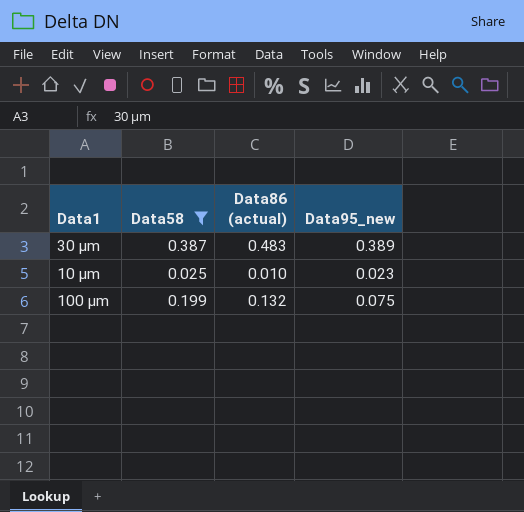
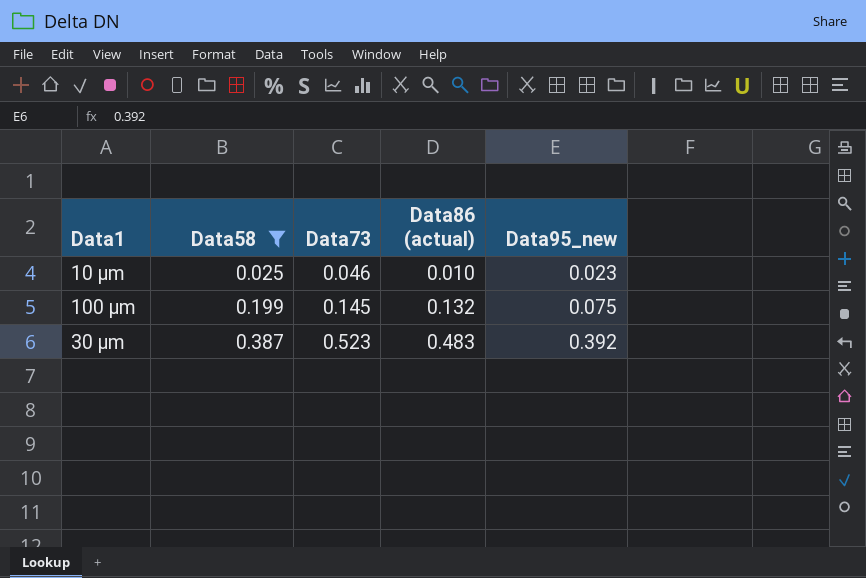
row order: none -> Data58 ascending
column Data73 | position: none -> 3
30 µm | Data95_new: 0.389 -> 0.392

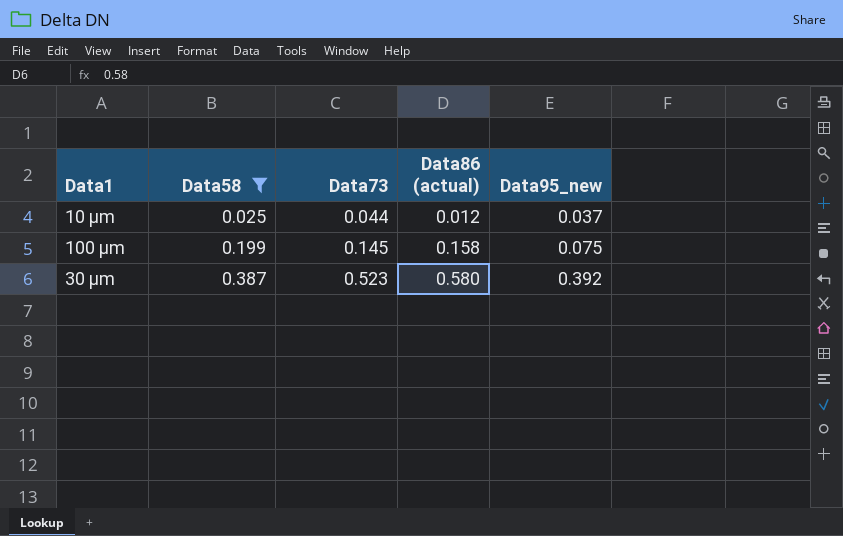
10 µm | Data73: 0.046 -> 0.044
10 µm | Data86 (actual): 0.010 -> 0.012
10 µm | Data95_new: 0.023 -> 0.037
100 µm | Data86 (actual): 0.132 -> 0.158
30 µm | Data86 (actual): 0.483 -> 0.580

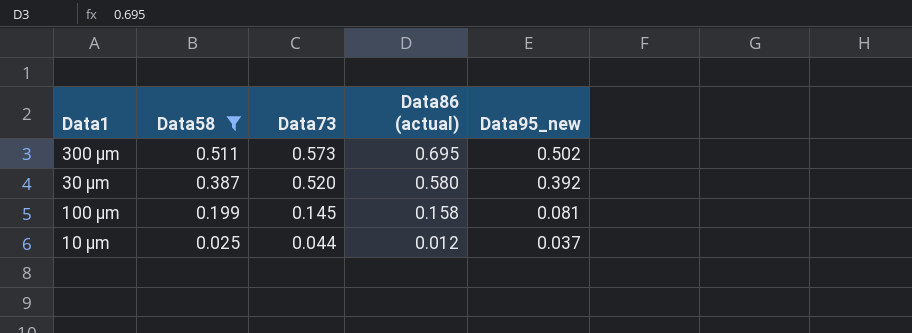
row order: Data58 ascending -> Data58 descending
row 300 µm: none -> 0.511 | 0.573 | 0.695 | 0.502
30 µm | Data73: 0.523 -> 0.520
100 µm | Data95_new: 0.075 -> 0.081

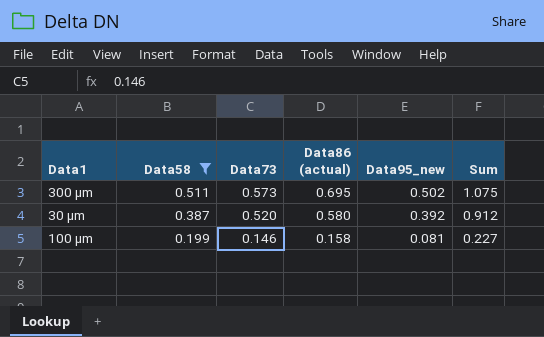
column Sum | formula: none -> [Data73] + [Data95_new]
row 10 µm: 0.025 | 0.044 | 0.012 | 0.037 -> none
100 µm | Data73: 0.145 -> 0.146

